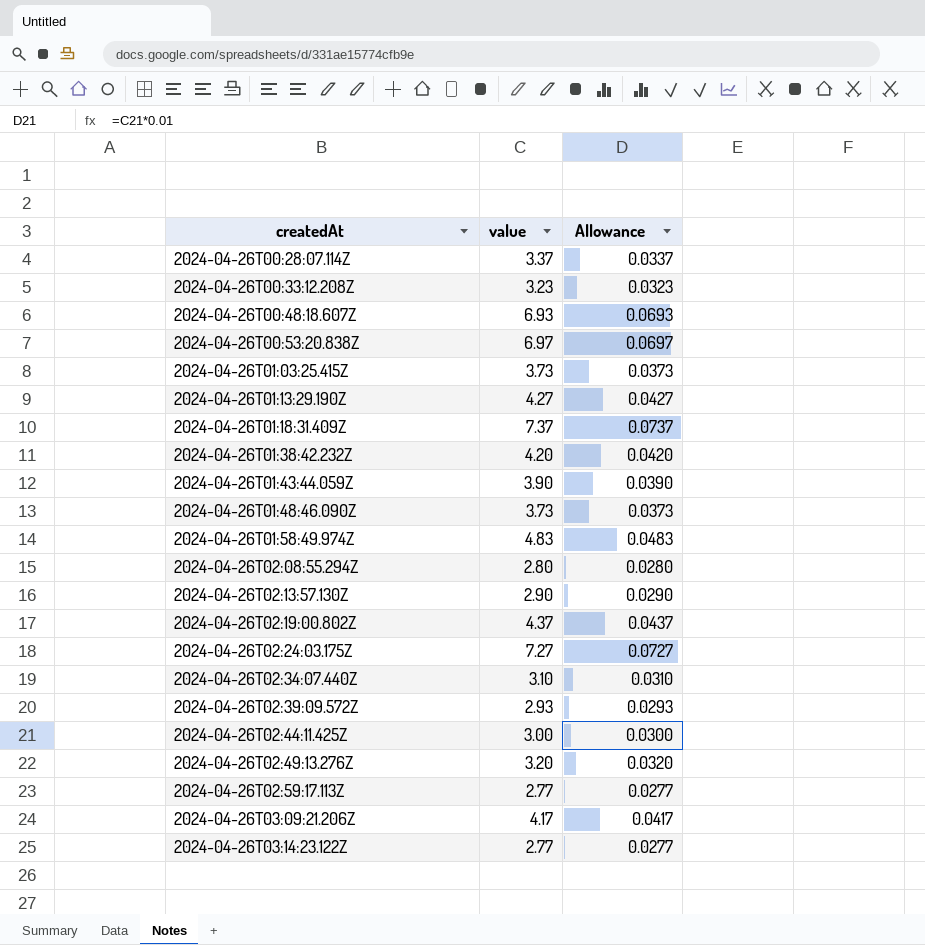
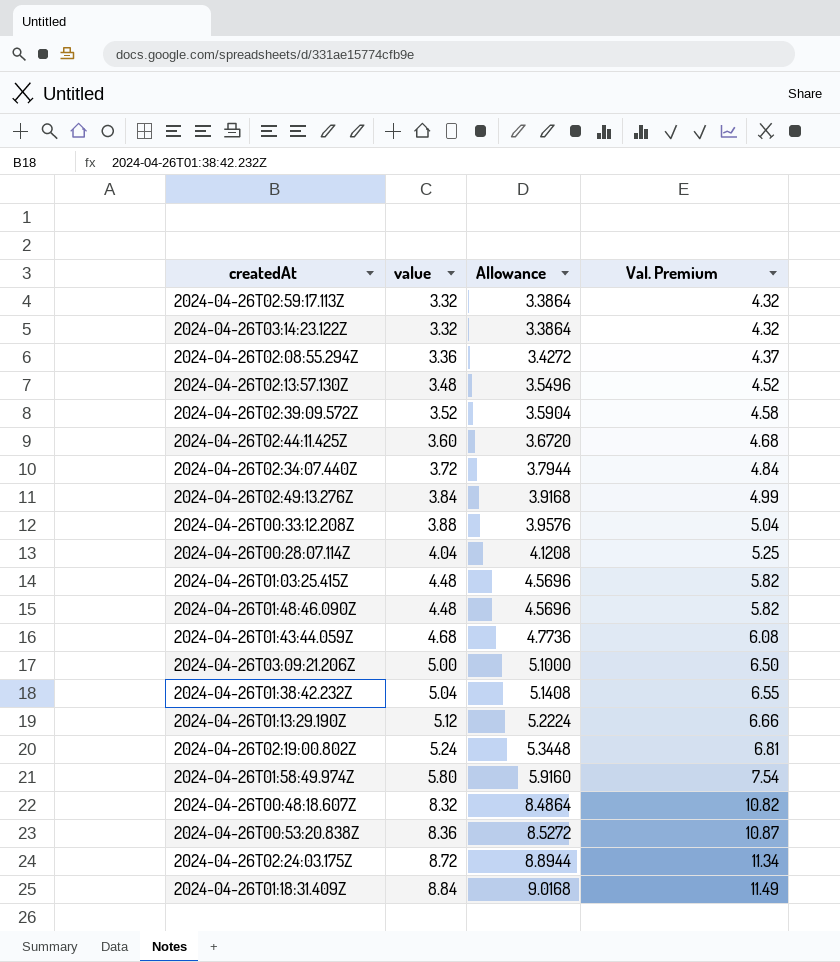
row order: createdAt ascending -> value ascending
column Allowance | formula: [value] * 0.01 -> [value] * 1.02
column Val. Premium | formula: none -> [value] * 1.3
2024-04-26T02:59:17.113Z | value: 2.77 -> 3.32
2024-04-26T03:14:23.122Z | value: 2.77 -> 3.32
2024-04-26T02:08:55.294Z | value: 2.80 -> 3.36
2024-04-26T02:13:57.130Z | value: 2.90 -> 3.48
2024-04-26T02:39:09.572Z | value: 2.93 -> 3.52
2024-04-26T02:44:11.425Z | value: 3.00 -> 3.60
2024-04-26T02:34:07.440Z | value: 3.10 -> 3.72
2024-04-26T02:49:13.276Z | value: 3.20 -> 3.84
2024-04-26T00:33:12.208Z | value: 3.23 -> 3.88
2024-04-26T00:28:07.114Z | value: 3.37 -> 4.04
2024-04-26T01:03:25.415Z | value: 3.73 -> 4.48
2024-04-26T01:48:46.090Z | value: 3.73 -> 4.48
2024-04-26T01:43:44.059Z | value: 3.90 -> 4.68
2024-04-26T03:09:21.206Z | value: 4.17 -> 5.00
2024-04-26T01:38:42.232Z | value: 4.20 -> 5.04
2024-04-26T01:13:29.190Z | value: 4.27 -> 5.12
2024-04-26T02:19:00.802Z | value: 4.37 -> 5.24
2024-04-26T01:58:49.974Z | value: 4.83 -> 5.80
2024-04-26T00:48:18.607Z | value: 6.93 -> 8.32
2024-04-26T00:53:20.838Z | value: 6.97 -> 8.36
2024-04-26T02:24:03.175Z | value: 7.27 -> 8.72
2024-04-26T01:18:31.409Z | value: 7.37 -> 8.84

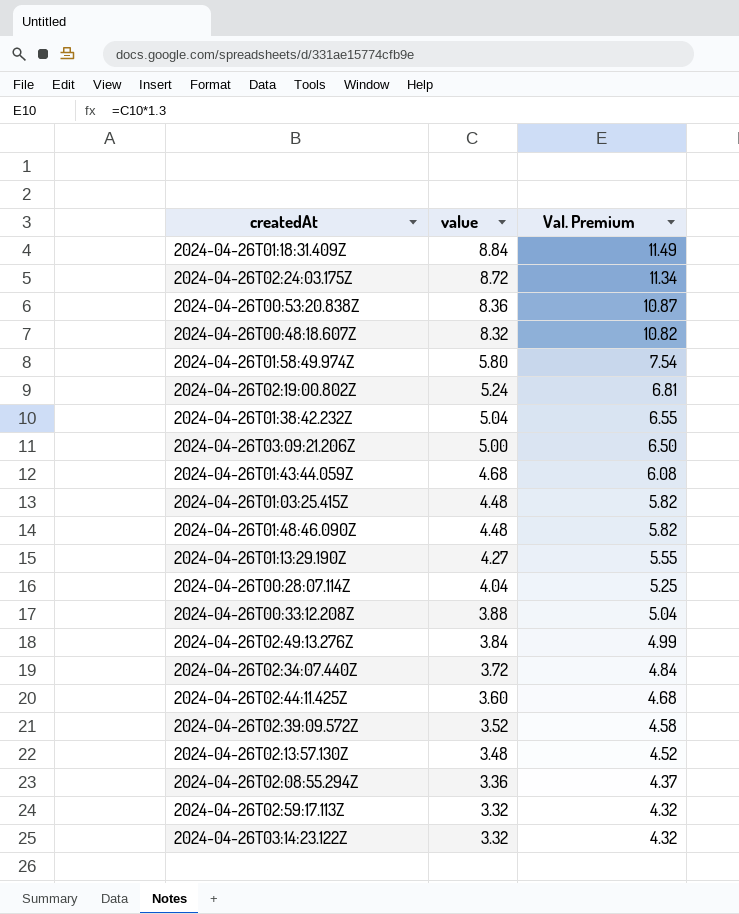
row order: value ascending -> value descending
column Allowance | formula: [value] * 1.02 -> none
2024-04-26T01:13:29.190Z | value: 5.12 -> 4.27
2024-04-26T01:13:29.190Z | Val. Premium: 6.66 -> 5.55

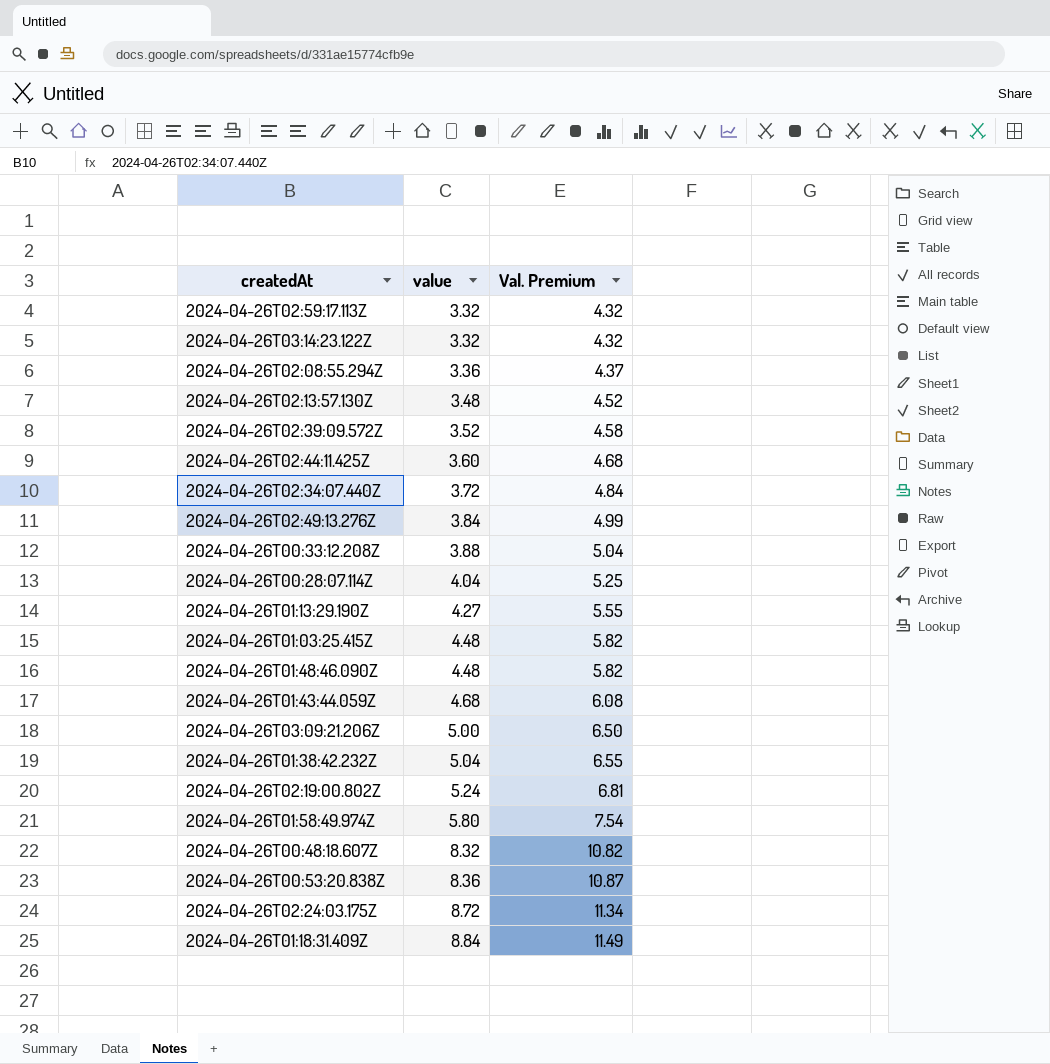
row order: value descending -> value ascending

